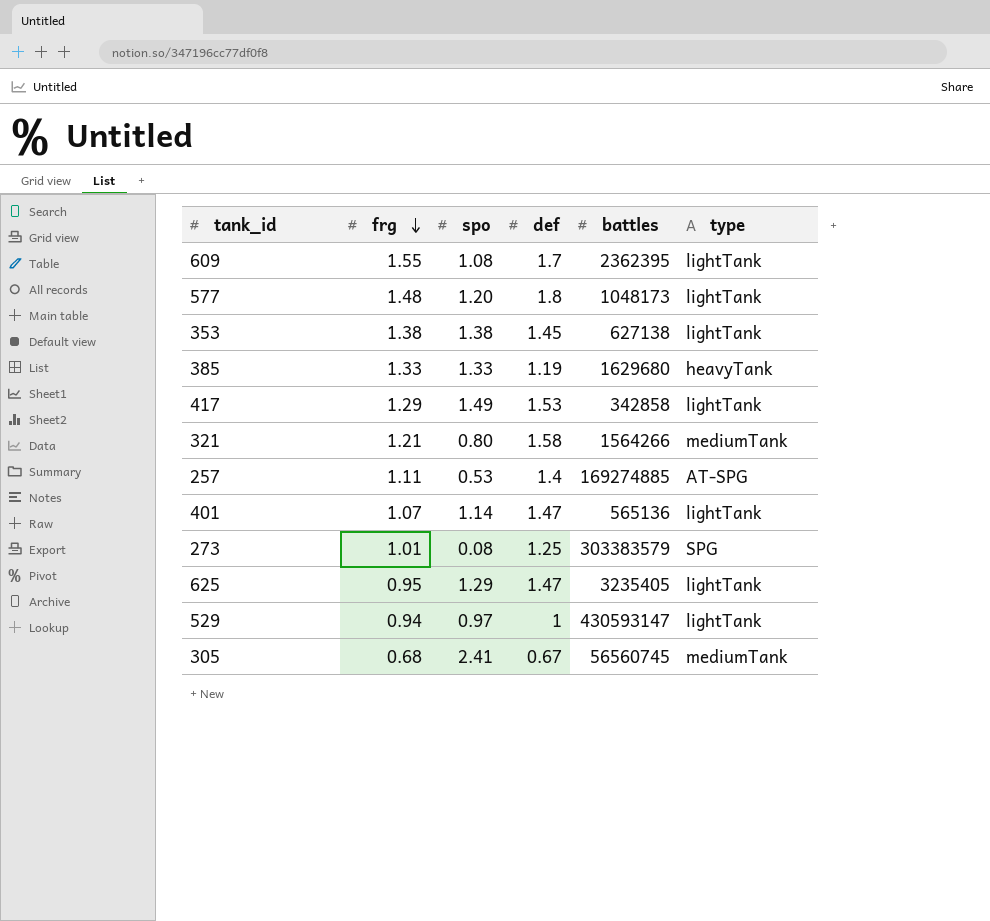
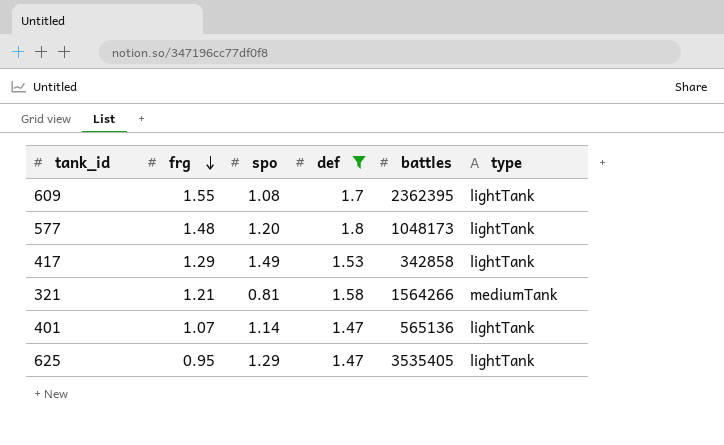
filter: none -> def >= 1.47
321 | spo: 0.80 -> 0.81
625 | battles: 3235405 -> 3535405

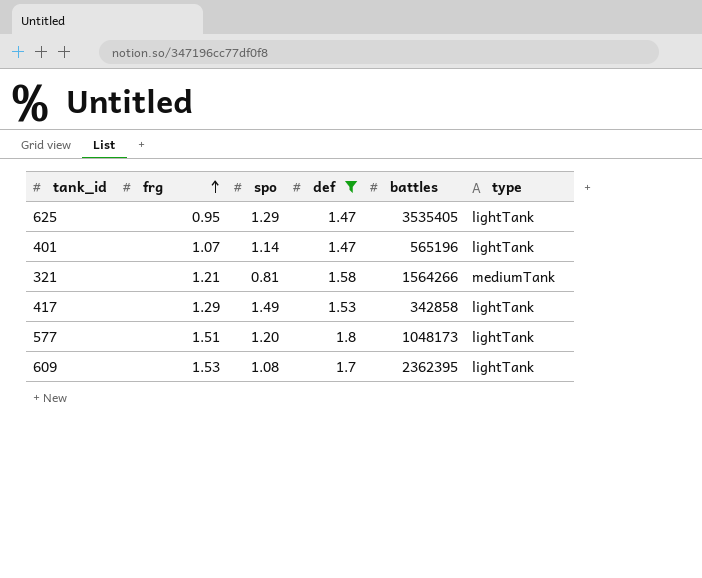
row order: frg descending -> frg ascending
401 | battles: 565136 -> 565196
577 | frg: 1.48 -> 1.51
609 | frg: 1.55 -> 1.53

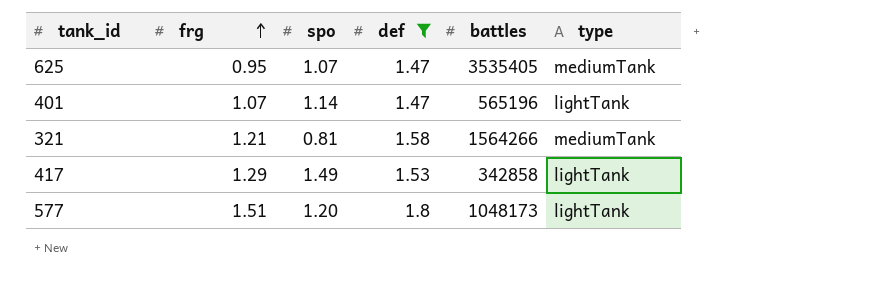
row 609: 1.53 | 1.08 | 1.7 | 2362395 | lightTank -> none
625 | spo: 1.29 -> 1.07
625 | type: lightTank -> mediumTank

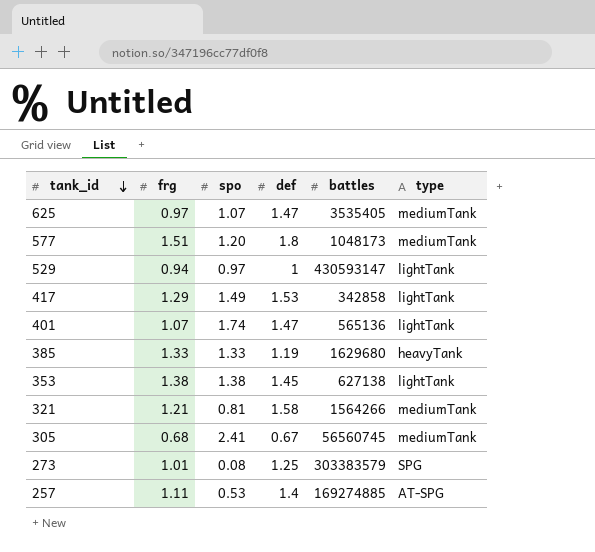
filter: def >= 1.47 -> none
row order: frg ascending -> tank_id descending
625 | frg: 0.95 -> 0.97
577 | type: lightTank -> mediumTank
401 | spo: 1.14 -> 1.74
401 | battles: 565196 -> 565136

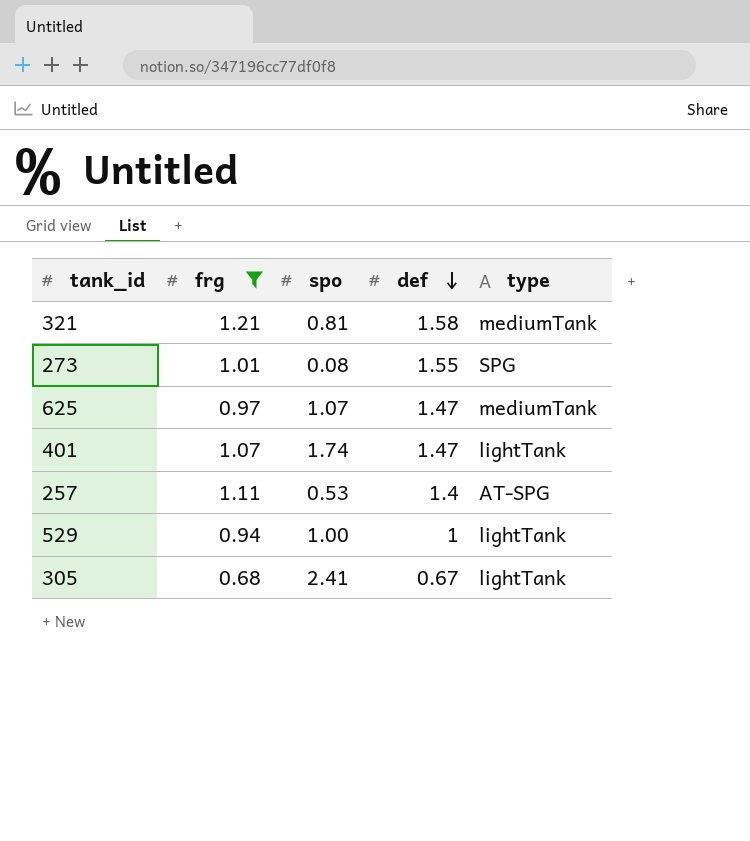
filter: none -> frg <= 1.21
row order: tank_id descending -> def descending
column battles | position: 5 -> none
273 | def: 1.25 -> 1.55
529 | spo: 0.97 -> 1.00
305 | type: mediumTank -> lightTank

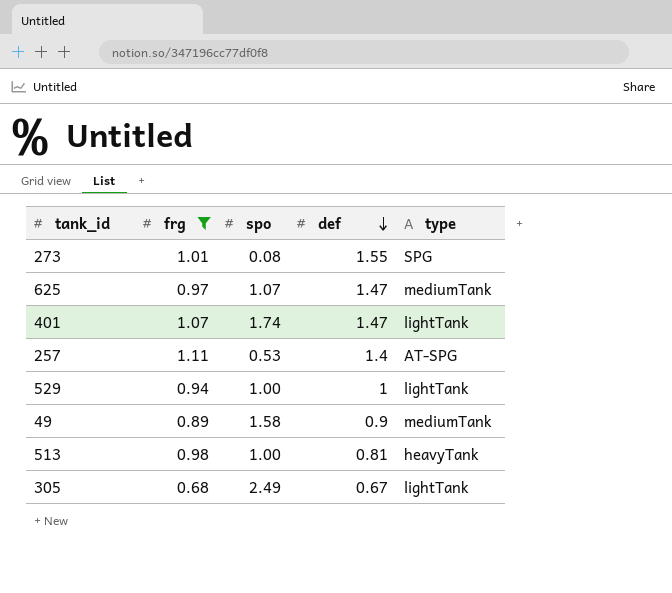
row 321: 1.21 | 0.81 | 1.58 | mediumTank -> none
row 49: none -> 0.89 | 1.58 | 0.9 | mediumTank
row 513: none -> 0.98 | 1.00 | 0.81 | heavyTank
305 | spo: 2.41 -> 2.49

